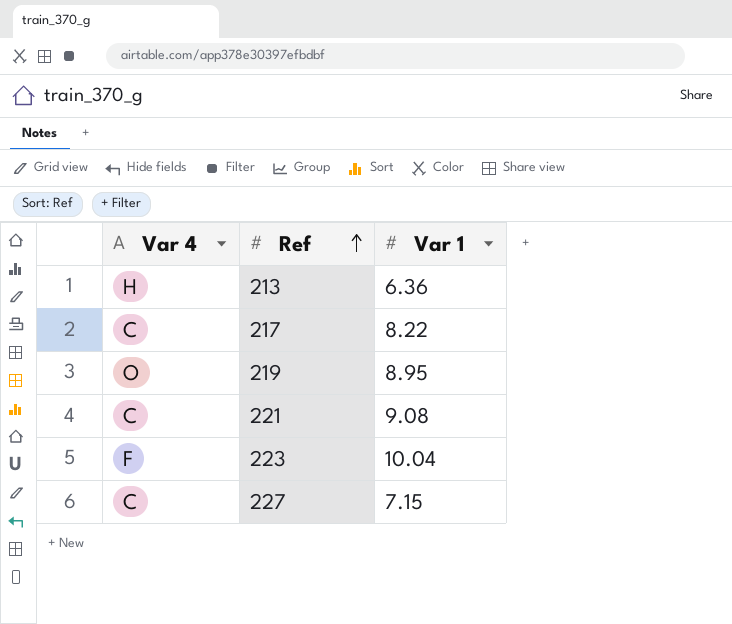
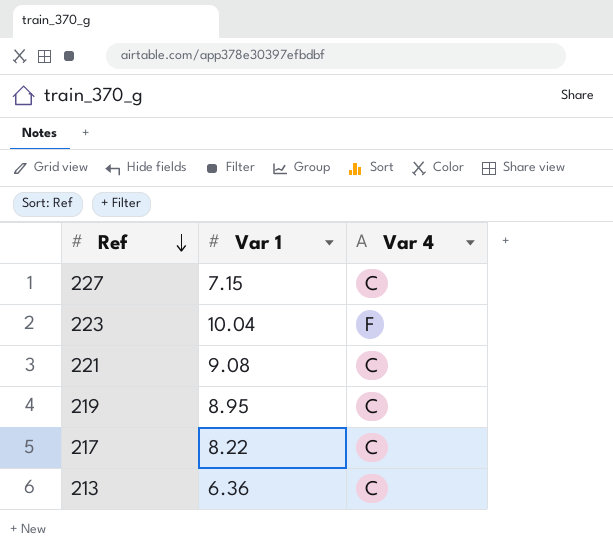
row order: Ref ascending -> Ref descending
column Var 4 | position: 1 -> 3
219 | Var 4: O -> C
213 | Var 4: H -> C

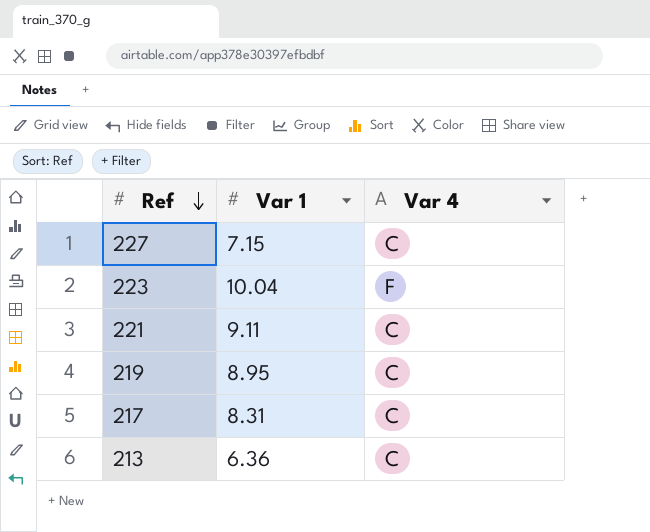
221 | Var 1: 9.08 -> 9.11
217 | Var 1: 8.22 -> 8.31

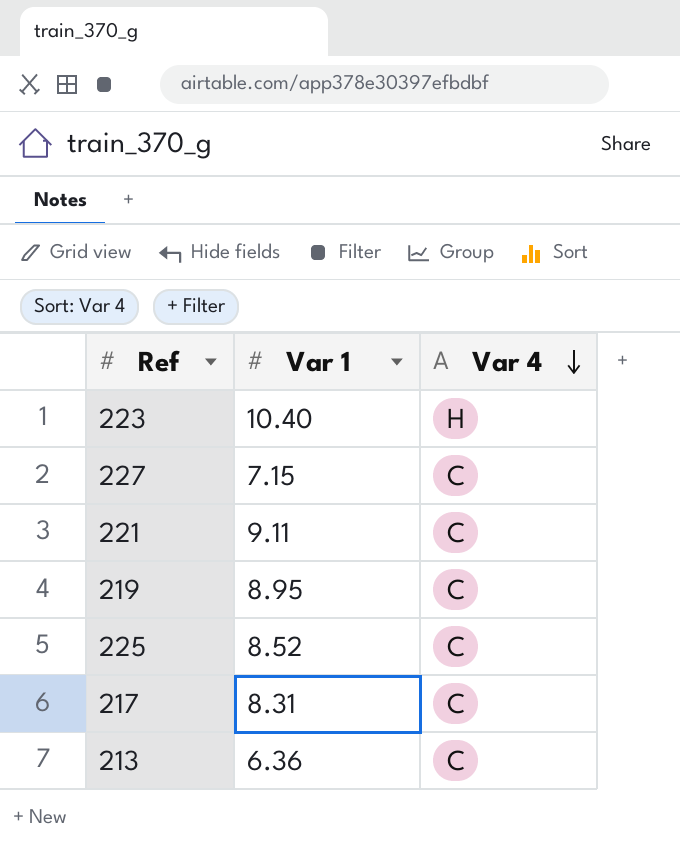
row order: Ref descending -> Var 4 descending
223 | Var 1: 10.04 -> 10.40
223 | Var 4: F -> H
row 225: none -> 8.52 | C

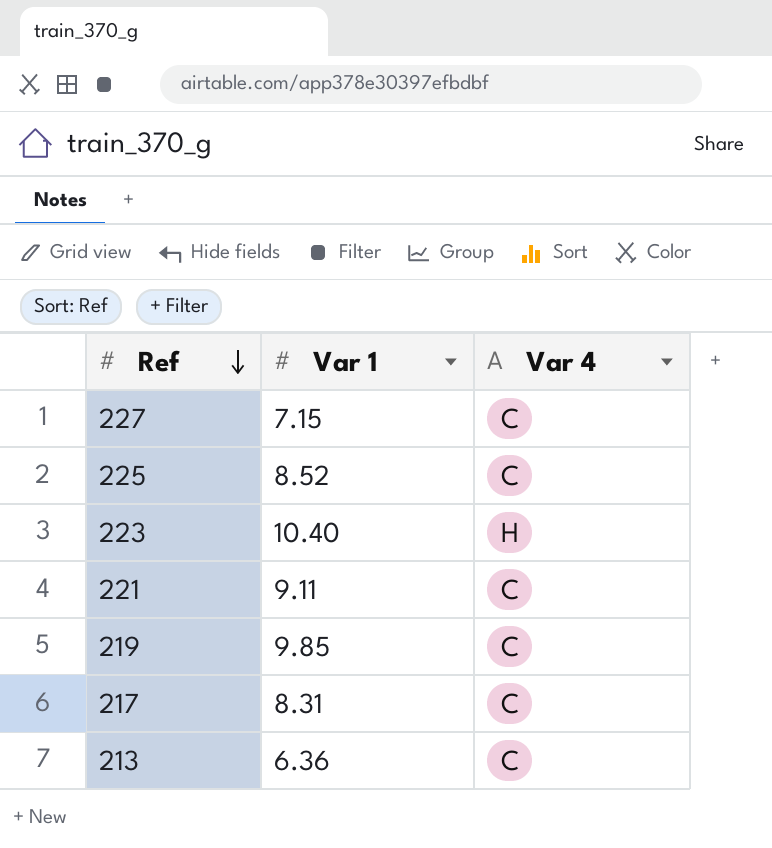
row order: Var 4 descending -> Ref descending
219 | Var 1: 8.95 -> 9.85

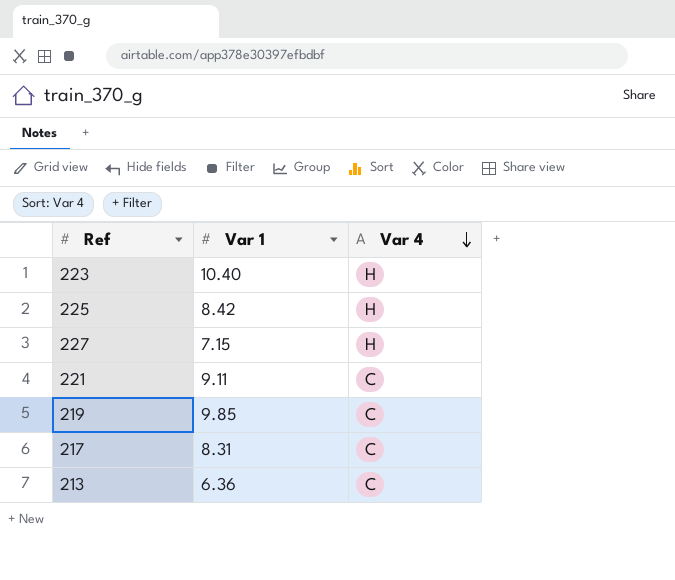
row order: Ref descending -> Var 4 descending
225 | Var 1: 8.52 -> 8.42
225 | Var 4: C -> H
227 | Var 4: C -> H

